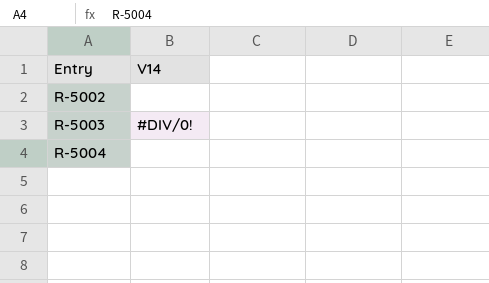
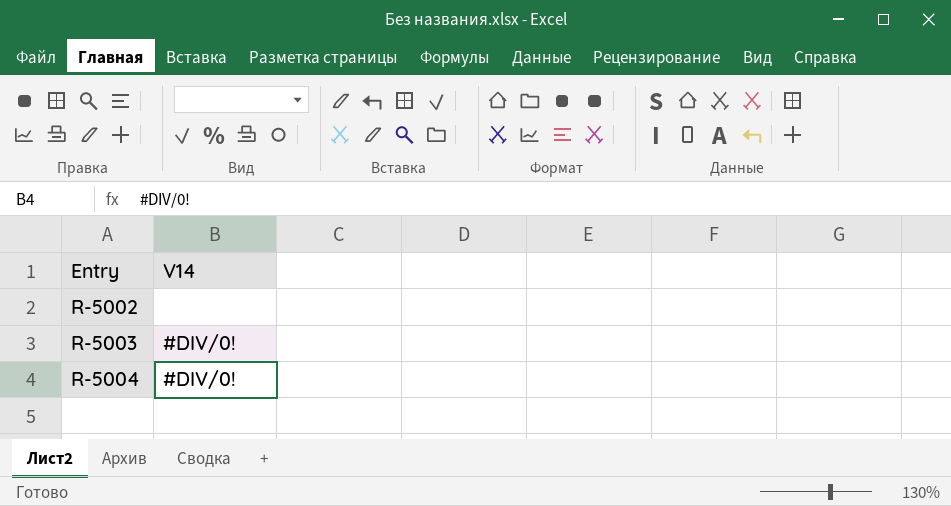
R-5004 | V14: none -> #DIV/0!

